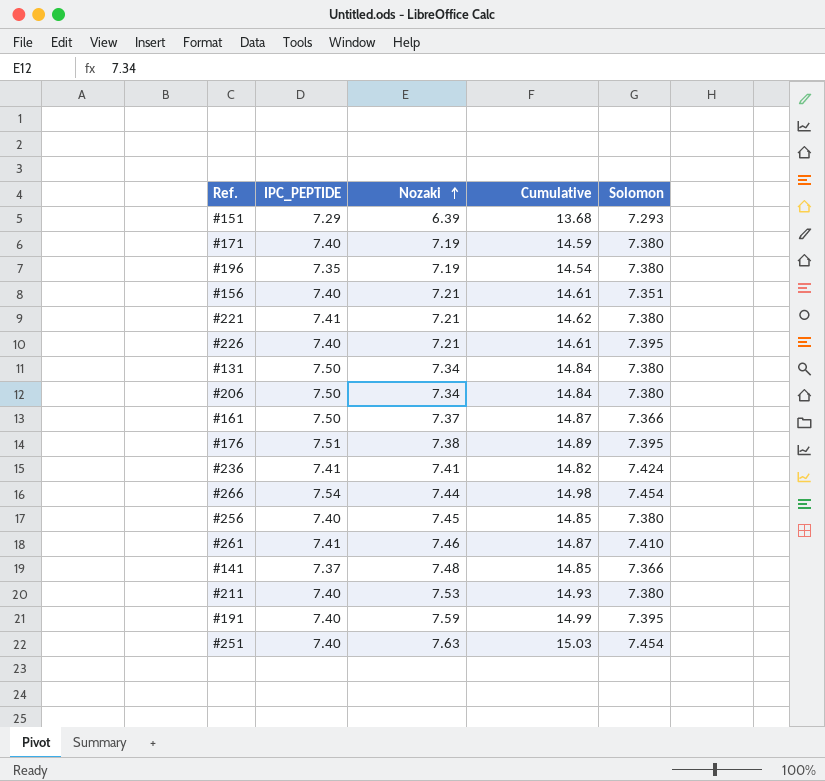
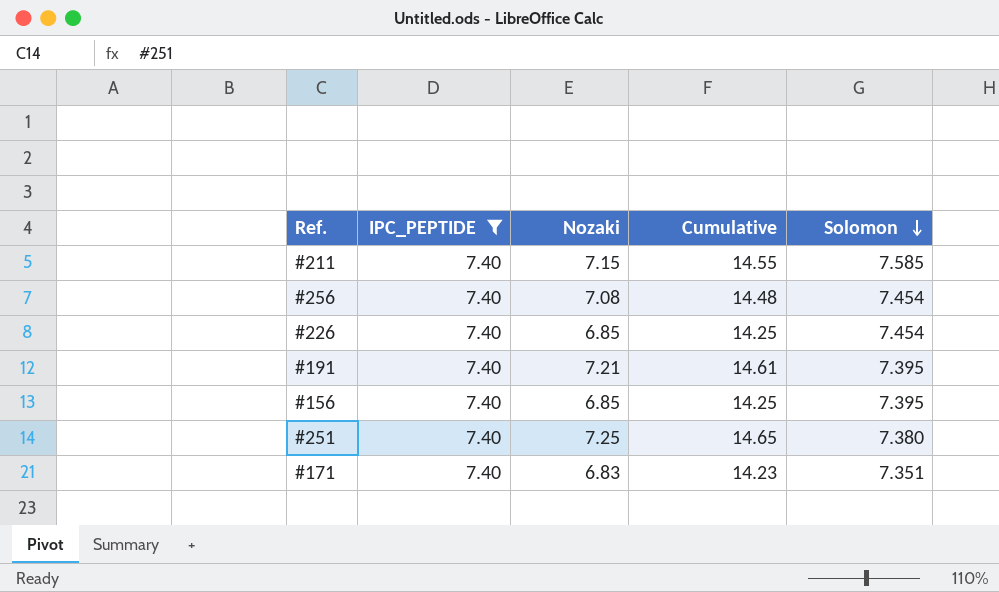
filter: none -> IPC_PEPTIDE = 7.40
row order: Nozaki ascending -> Solomon descending
#211 | Nozaki: 7.53 -> 7.15
#211 | Cumulative: 14.93 -> 14.55
#211 | Solomon: 7.380 -> 7.585
#256 | Nozaki: 7.45 -> 7.08
#256 | Cumulative: 14.85 -> 14.48
#256 | Solomon: 7.380 -> 7.454
#226 | Nozaki: 7.21 -> 6.85
#226 | Cumulative: 14.61 -> 14.25
#226 | Solomon: 7.395 -> 7.454
#191 | Nozaki: 7.59 -> 7.21
#191 | Cumulative: 14.99 -> 14.61
#156 | Nozaki: 7.21 -> 6.85
#156 | Cumulative: 14.61 -> 14.25
#156 | Solomon: 7.351 -> 7.395
#251 | Nozaki: 7.63 -> 7.25
#251 | Cumulative: 15.03 -> 14.65
#251 | Solomon: 7.454 -> 7.380
#171 | Nozaki: 7.19 -> 6.83
#171 | Cumulative: 14.59 -> 14.23
#171 | Solomon: 7.380 -> 7.351

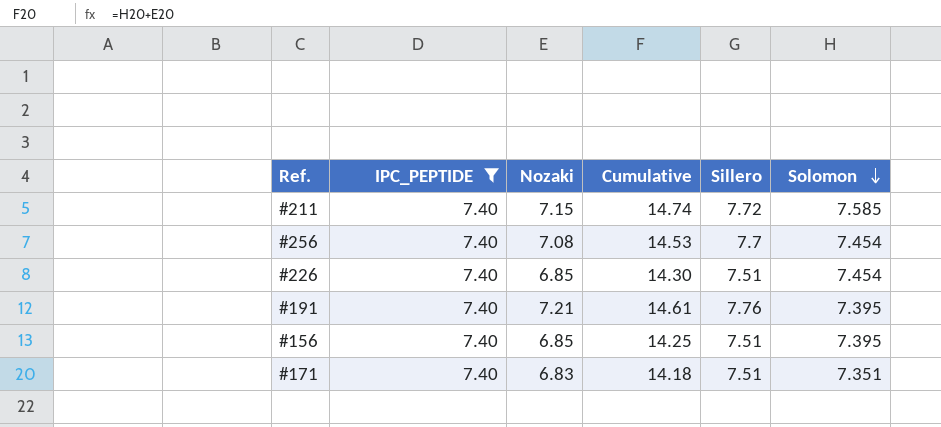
column Cumulative | formula: [IPC_PEPTIDE] + [Nozaki] -> [Nozaki] + [Solomon]
column Sillero | position: none -> 5
row #251: 7.40 | 7.25 | 14.65 | 7.380 -> none

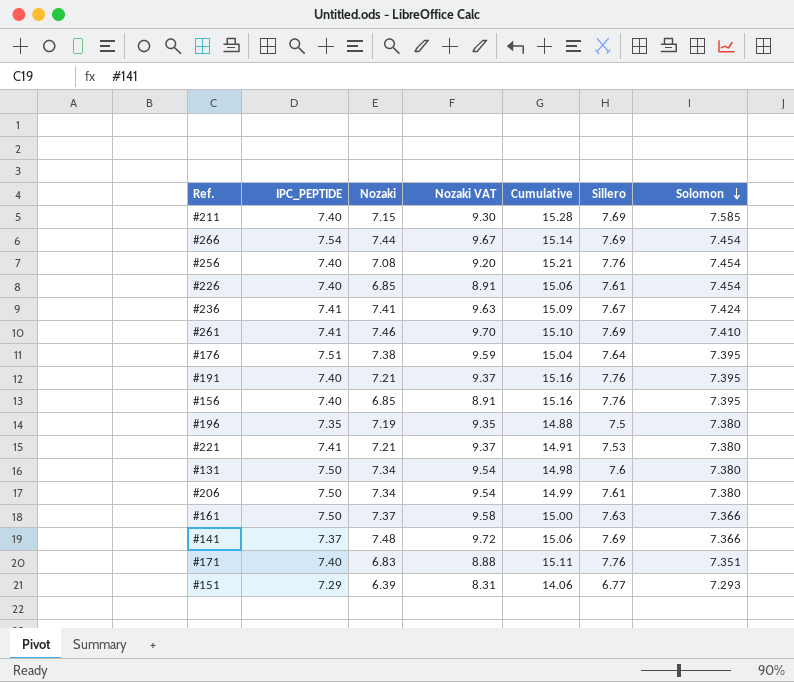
filter: IPC_PEPTIDE = 7.40 -> none
column Nozaki VAT | formula: none -> [Nozaki] * 1.3
column Cumulative | formula: [Nozaki] + [Solomon] -> [Sillero] + [Solomon]
#211 | Sillero: 7.72 -> 7.69
#256 | Sillero: 7.7 -> 7.76
#226 | Sillero: 7.51 -> 7.61
#156 | Sillero: 7.51 -> 7.76
#171 | Sillero: 7.51 -> 7.76

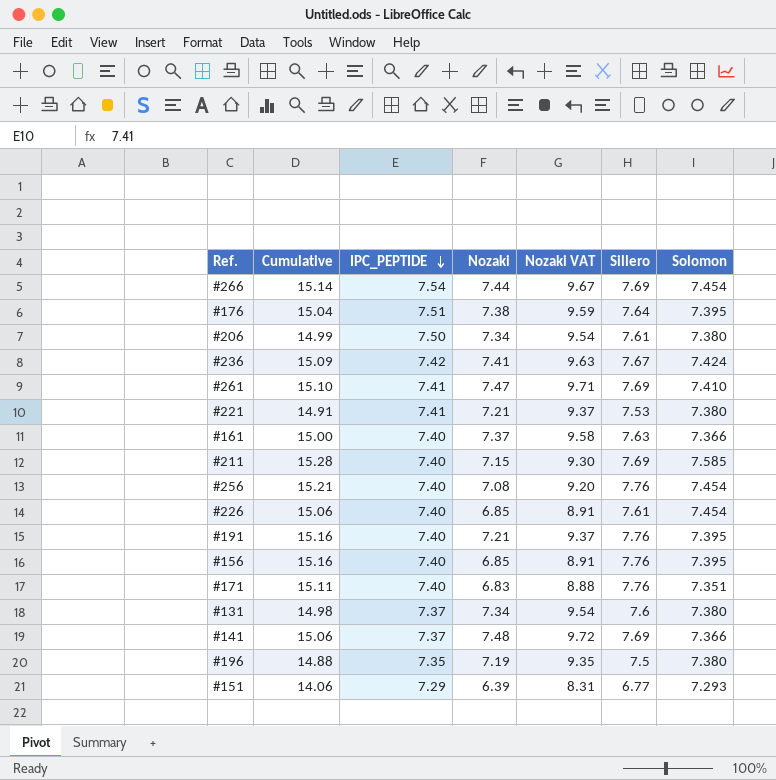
row order: Solomon descending -> IPC_PEPTIDE descending
column Cumulative | position: 5 -> 2
#236 | IPC_PEPTIDE: 7.41 -> 7.42
#261 | Nozaki: 7.46 -> 7.47
#261 | Nozaki VAT: 9.70 -> 9.71
#161 | IPC_PEPTIDE: 7.50 -> 7.40
#131 | IPC_PEPTIDE: 7.50 -> 7.37

